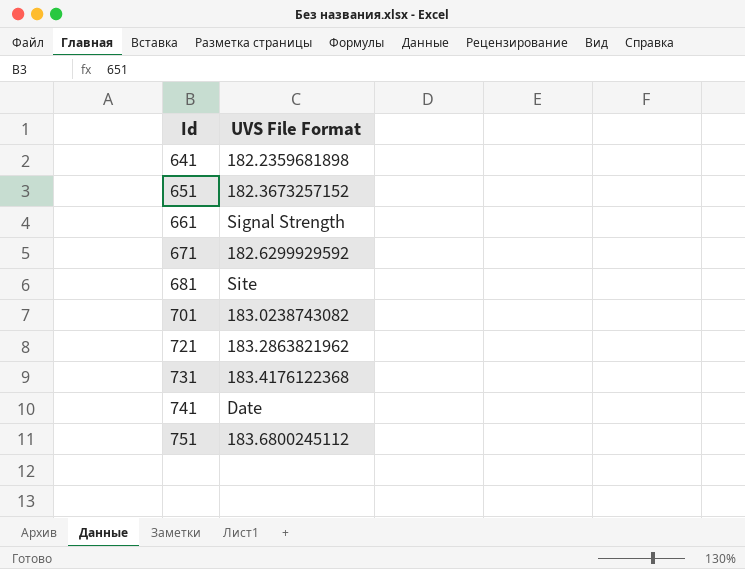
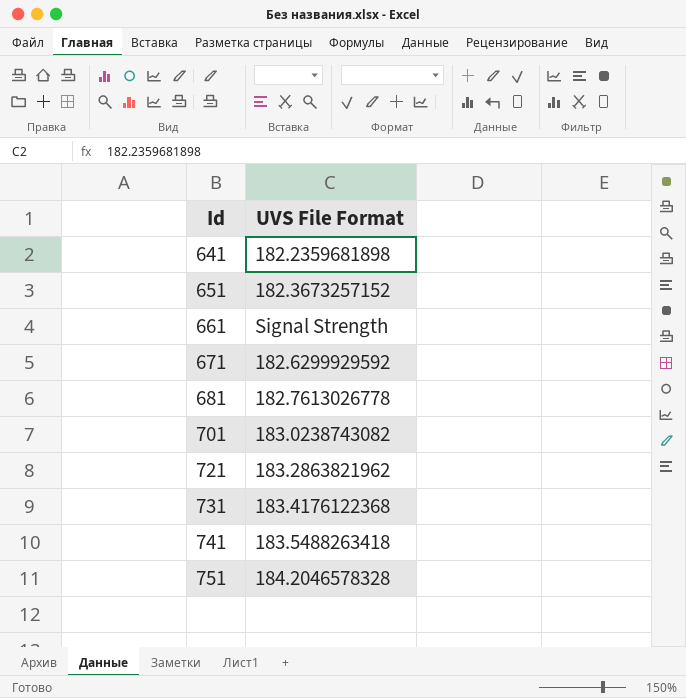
681 | UVS File Format: Site -> 182.7613026778
741 | UVS File Format: Date -> 183.5488263418
751 | UVS File Format: 183.6800245112 -> 184.2046578328

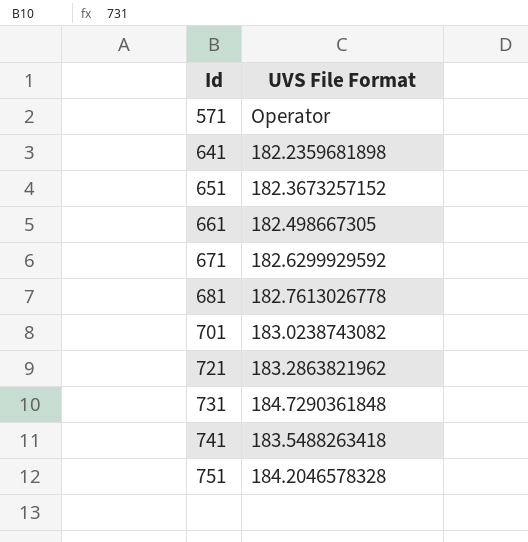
row 571: none -> Operator
661 | UVS File Format: Signal Strength -> 182.498667305
731 | UVS File Format: 183.4176122368 -> 184.7290361848

